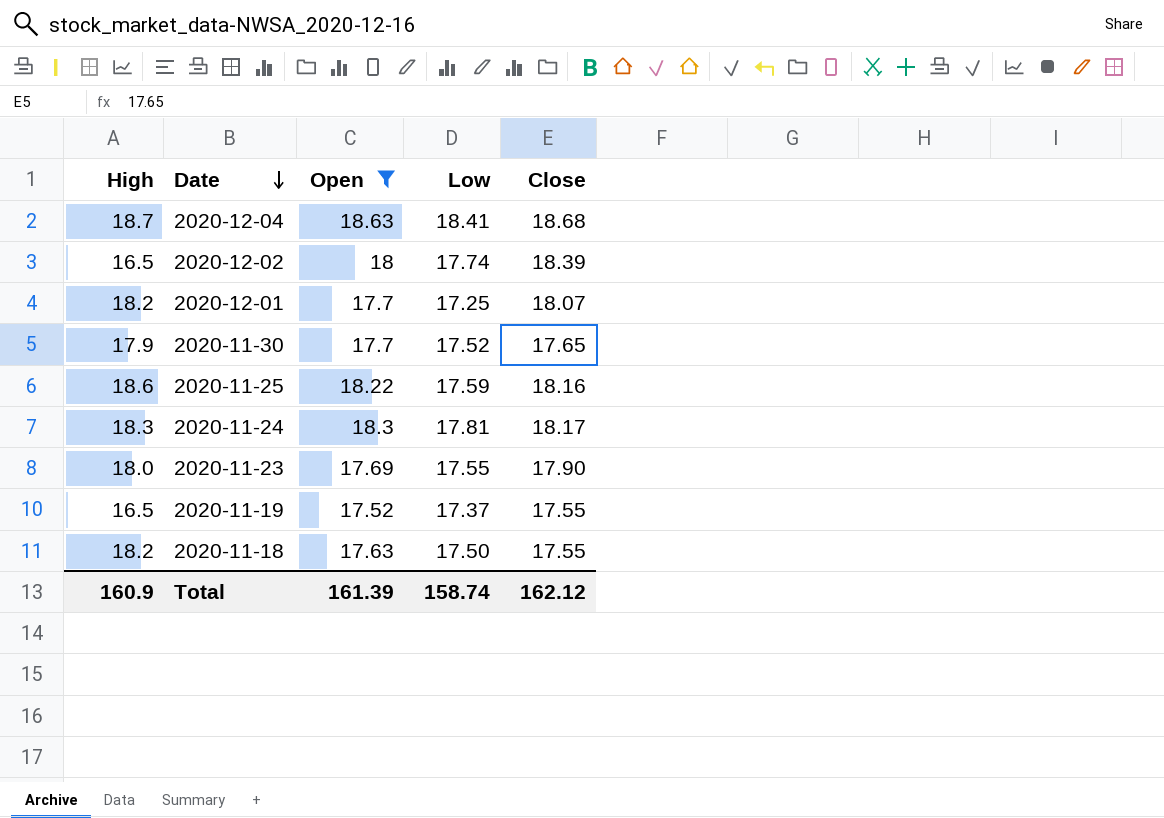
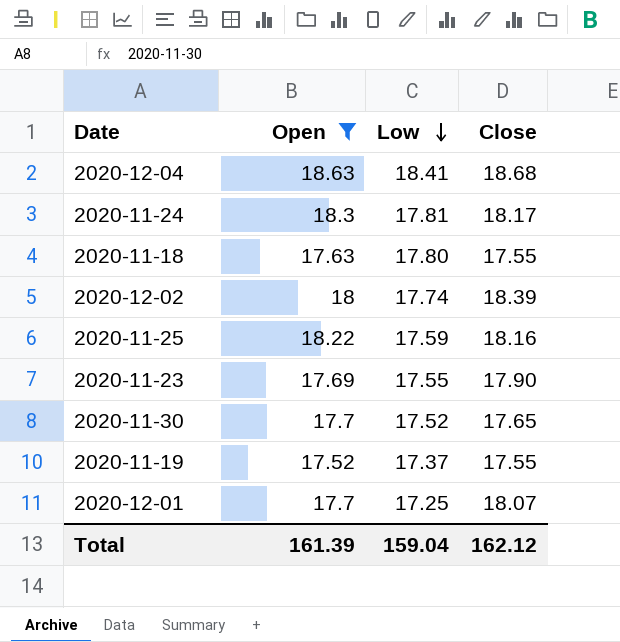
row order: Date descending -> Low descending
column High | position: 1 -> none
2020-11-18 | Low: 17.50 -> 17.80
Total | Low: 158.74 -> 159.04

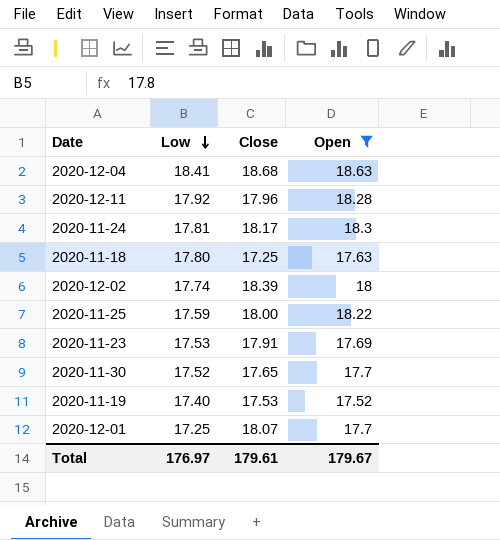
column Open | position: 2 -> 4
row 2020-12-11: none -> 17.92 | 17.96 | 18.28
2020-11-18 | Close: 17.55 -> 17.25
2020-11-25 | Close: 18.16 -> 18.00
2020-11-23 | Low: 17.55 -> 17.53
2020-11-23 | Close: 17.90 -> 17.91
2020-11-19 | Low: 17.37 -> 17.40
2020-11-19 | Close: 17.55 -> 17.53
Total | Low: 159.04 -> 176.97
Total | Close: 162.12 -> 179.61
Total | Open: 161.39 -> 179.67

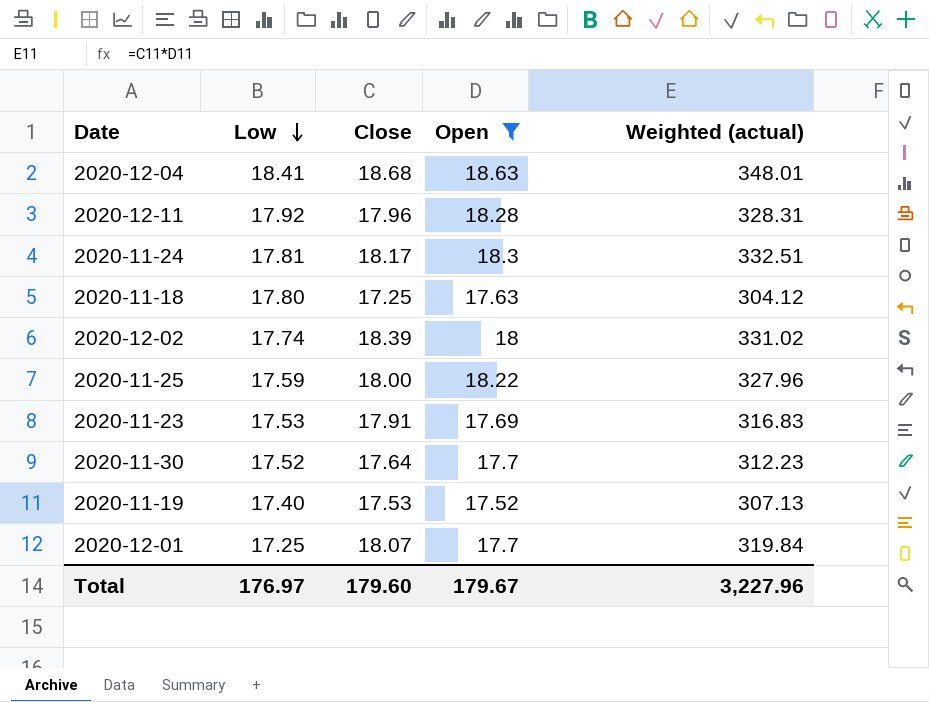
column Weighted (actual) | formula: none -> [Close] * [Open]
2020-11-30 | Close: 17.65 -> 17.64
Total | Close: 179.61 -> 179.60

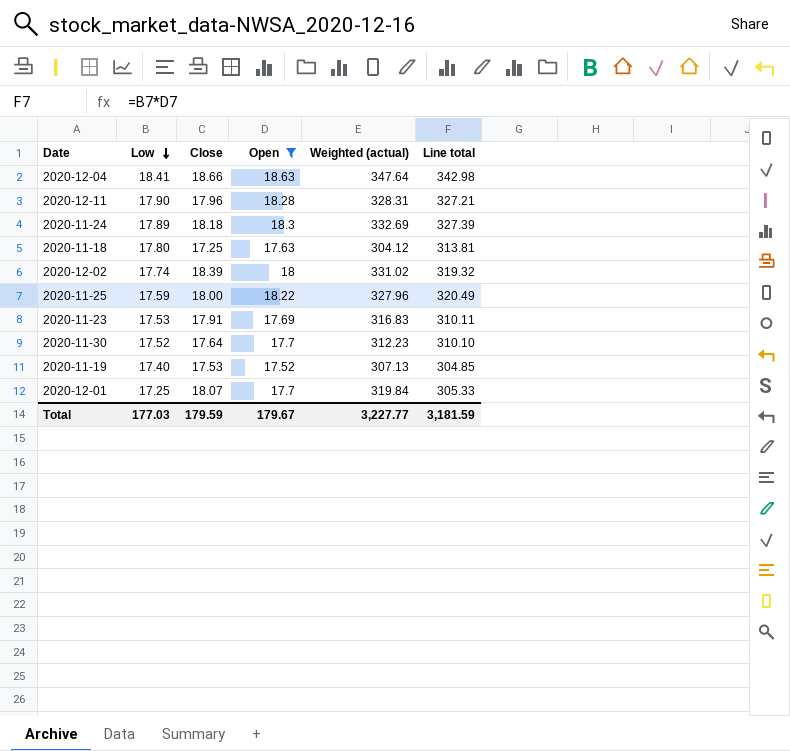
column Line total | formula: none -> [Low] * [Open]
2020-12-04 | Close: 18.68 -> 18.66
2020-12-04 | Weighted (actual): 348.01 -> 347.64
2020-12-11 | Low: 17.92 -> 17.90
2020-11-24 | Low: 17.81 -> 17.89
2020-11-24 | Close: 18.17 -> 18.18
2020-11-24 | Weighted (actual): 332.51 -> 332.69
Total | Low: 176.97 -> 177.03
Total | Close: 179.60 -> 179.59
Total | Weighted (actual): 3,227.96 -> 3,227.77

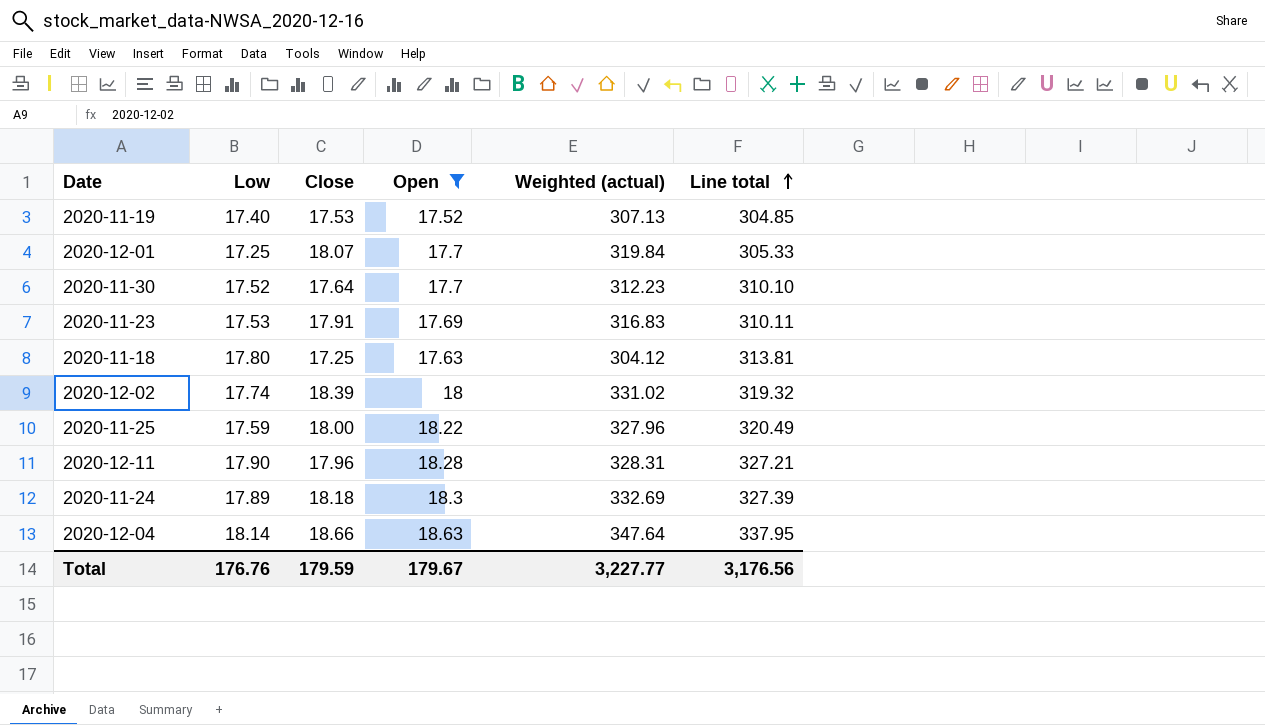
row order: Low descending -> Line total ascending
2020-12-04 | Low: 18.41 -> 18.14
2020-12-04 | Line total: 342.98 -> 337.95
Total | Low: 177.03 -> 176.76
Total | Line total: 3,181.59 -> 3,176.56

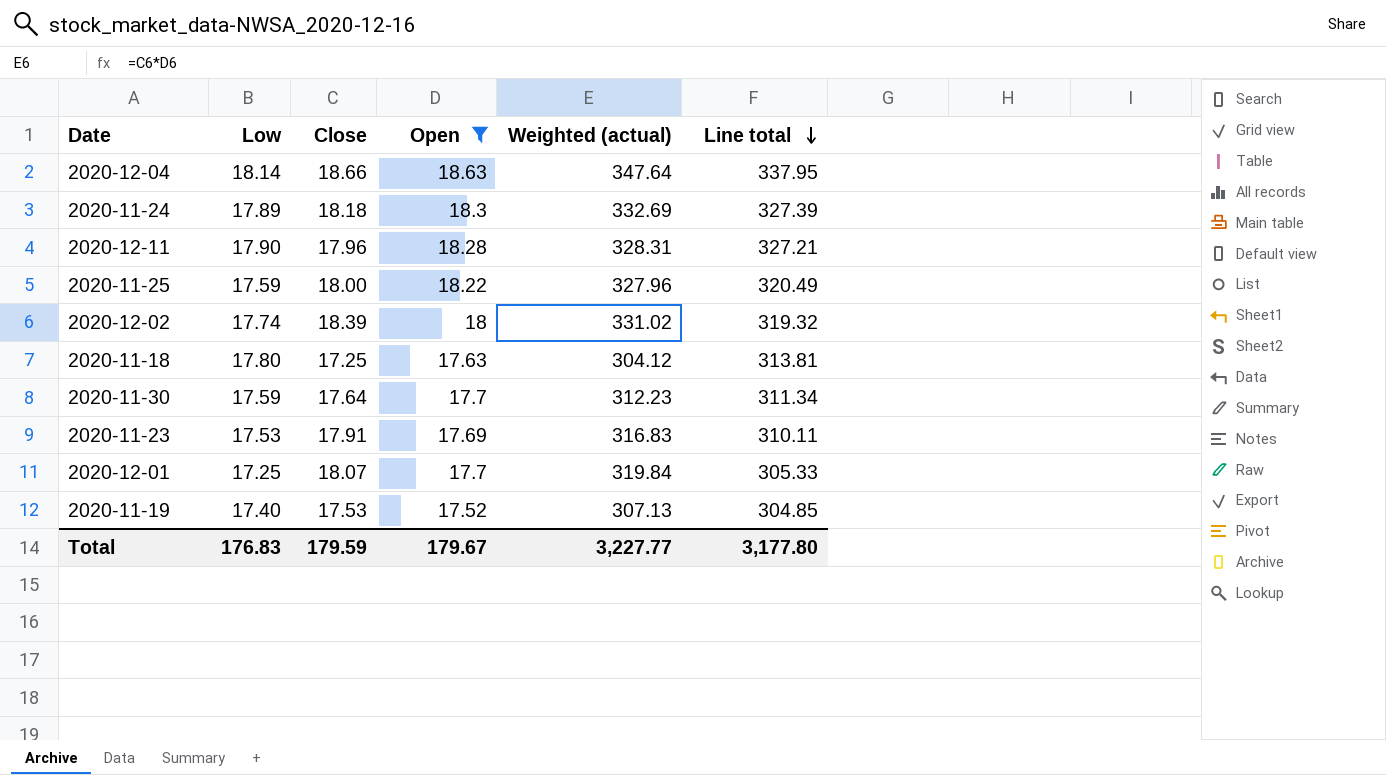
row order: Line total ascending -> Line total descending
2020-11-30 | Low: 17.52 -> 17.59
2020-11-30 | Line total: 310.10 -> 311.34
Total | Low: 176.76 -> 176.83
Total | Line total: 3,176.56 -> 3,177.80

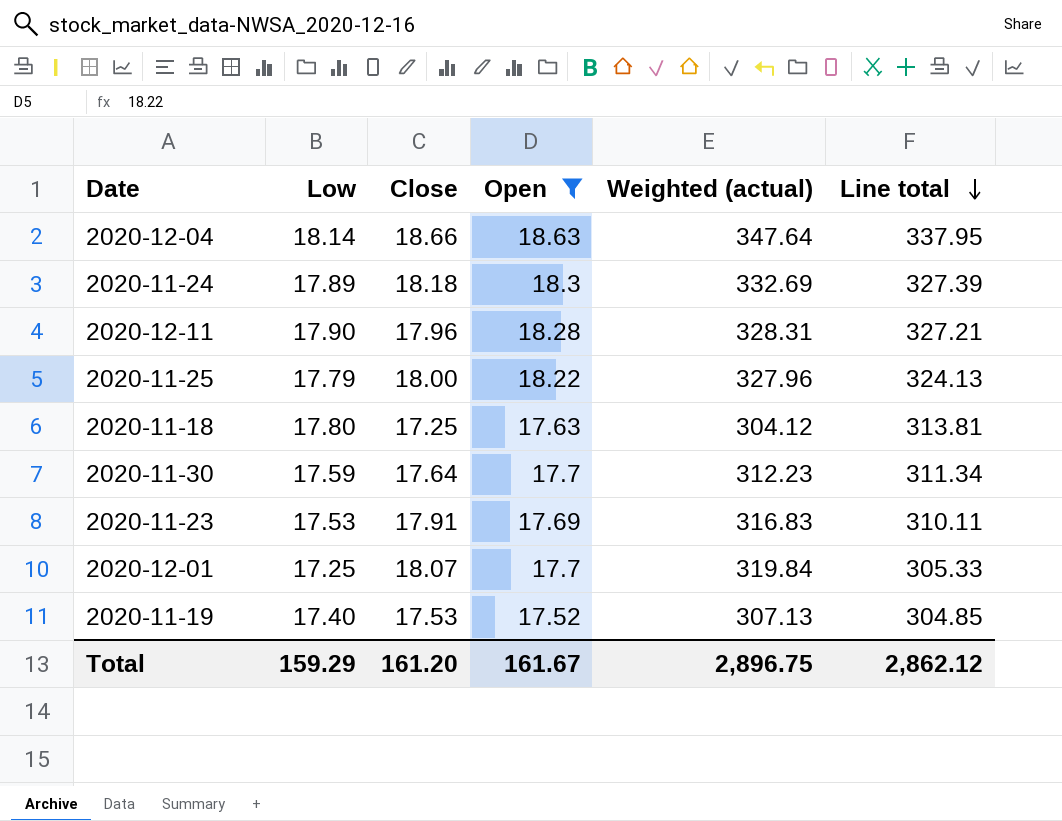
row 2020-12-02: 17.74 | 18.39 | 18 | 331.02 | 319.32 -> none
2020-11-25 | Low: 17.59 -> 17.79
2020-11-25 | Line total: 320.49 -> 324.13
Total | Low: 176.83 -> 159.29
Total | Close: 179.59 -> 161.20
Total | Open: 179.67 -> 161.67
Total | Weighted (actual): 3,227.77 -> 2,896.75
Total | Line total: 3,177.80 -> 2,862.12

